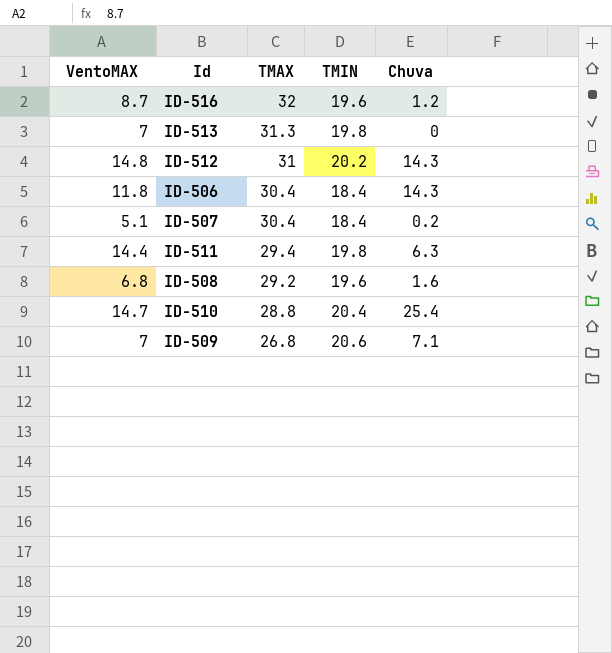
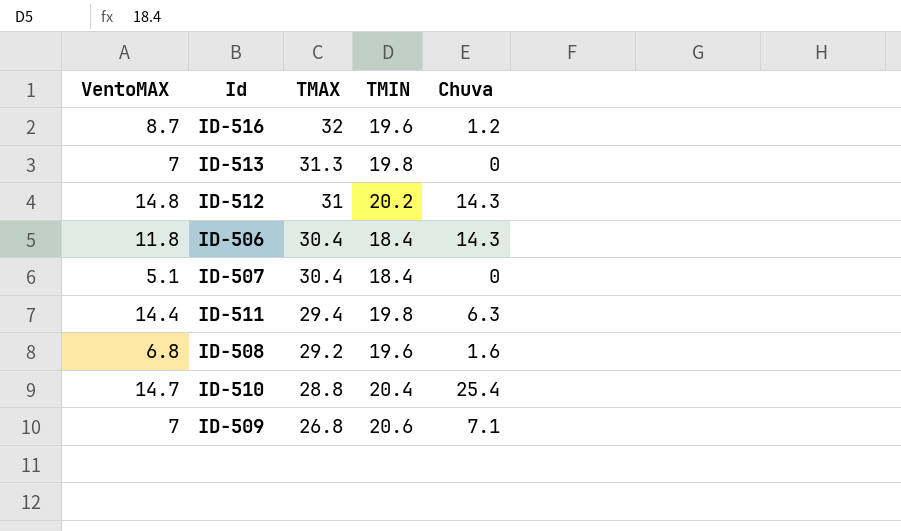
ID-507 | Chuva: 0.2 -> 0

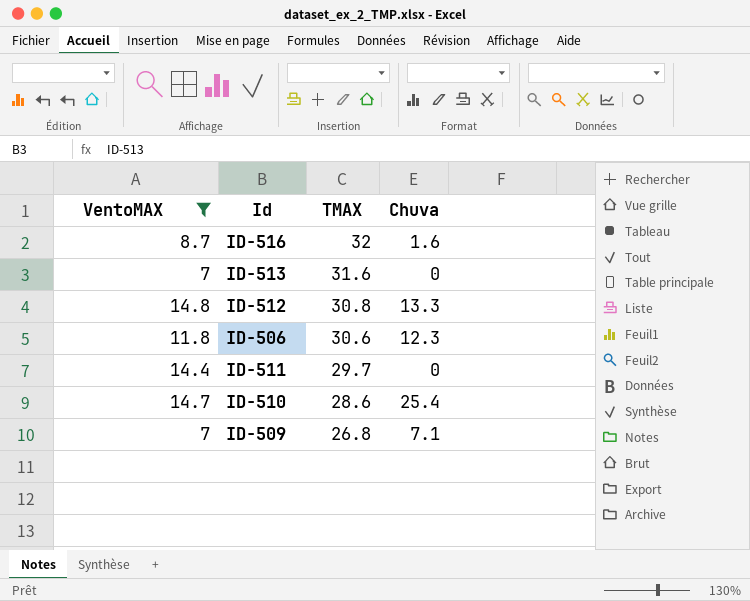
filter: none -> VentoMAX >= 7
column TMIN | position: 4 -> none
ID-516 | Chuva: 1.2 -> 1.6
ID-513 | TMAX: 31.3 -> 31.6
ID-512 | TMAX: 31 -> 30.8
ID-512 | Chuva: 14.3 -> 13.3
ID-506 | TMAX: 30.4 -> 30.6
ID-506 | Chuva: 14.3 -> 12.3
ID-511 | TMAX: 29.4 -> 29.7
ID-511 | Chuva: 6.3 -> 0
ID-510 | TMAX: 28.8 -> 28.6

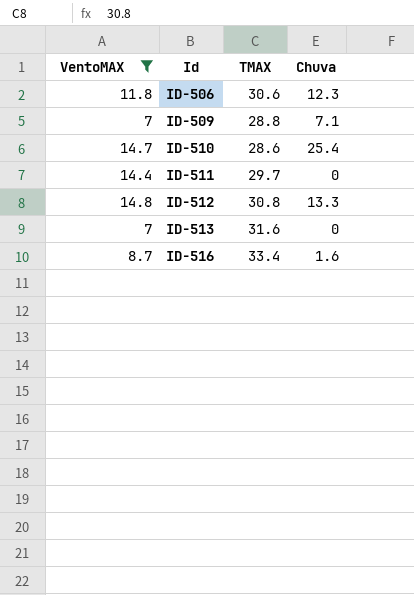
row order: TMAX descending -> Id ascending
ID-509 | TMAX: 26.8 -> 28.8
ID-516 | TMAX: 32 -> 33.4

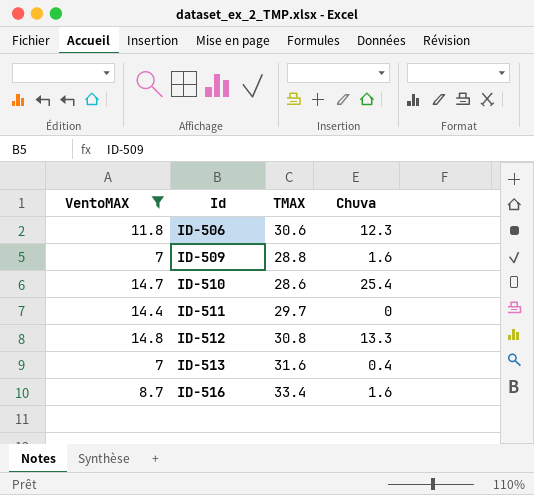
ID-509 | Chuva: 7.1 -> 1.6
ID-513 | Chuva: 0 -> 0.4

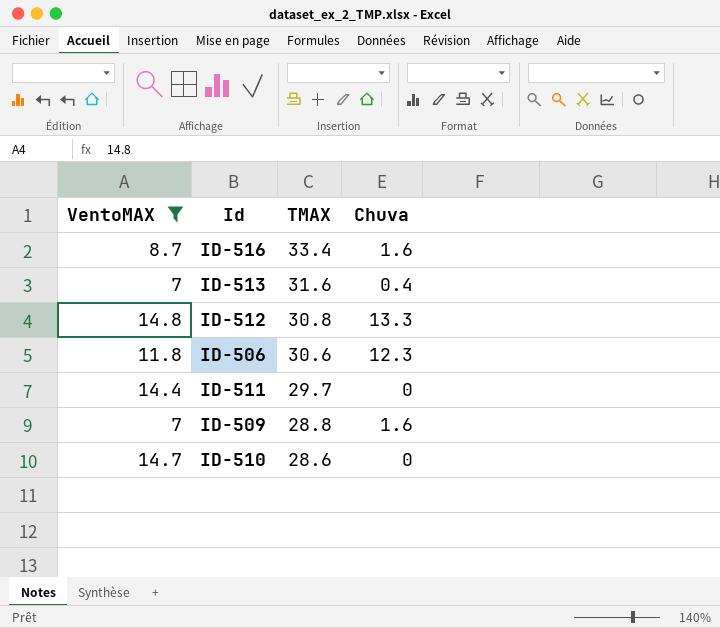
row order: Id ascending -> TMAX descending
ID-510 | Chuva: 25.4 -> 0

